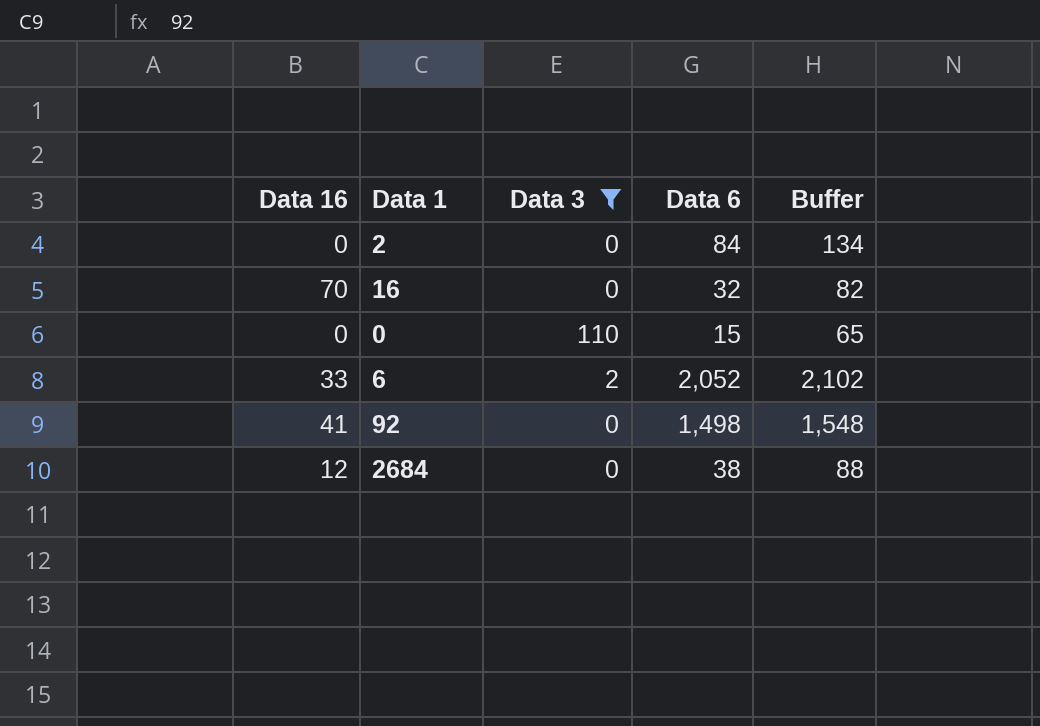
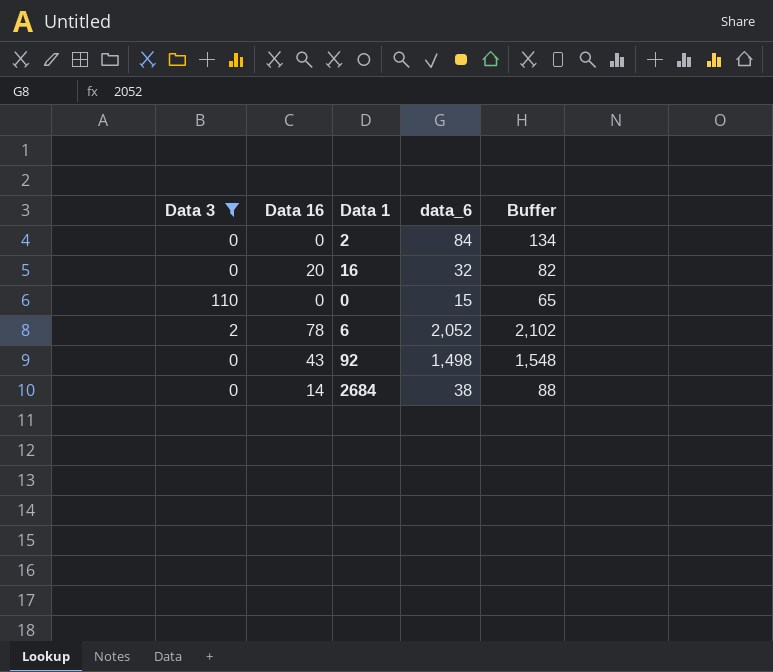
column Data 3 | position: 3 -> 1
column name: Data 6 -> data_6
16 | Data 16: 70 -> 20
6 | Data 16: 33 -> 78
92 | Data 16: 41 -> 43
2684 | Data 16: 12 -> 14

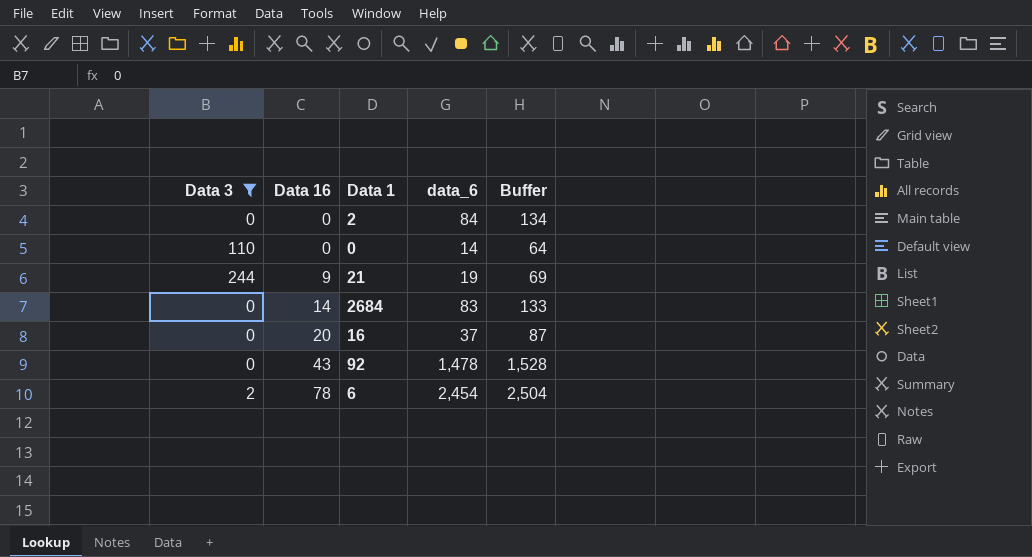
row order: none -> Data 16 ascending
0 | data_6: 15 -> 14
0 | Buffer: 65 -> 64
row 21: none -> 244 | 9 | 19 | 69
2684 | data_6: 38 -> 83
2684 | Buffer: 88 -> 133
16 | data_6: 32 -> 37
16 | Buffer: 82 -> 87
92 | data_6: 1,498 -> 1,478
92 | Buffer: 1,548 -> 1,528
6 | data_6: 2,052 -> 2,454
6 | Buffer: 2,102 -> 2,504

